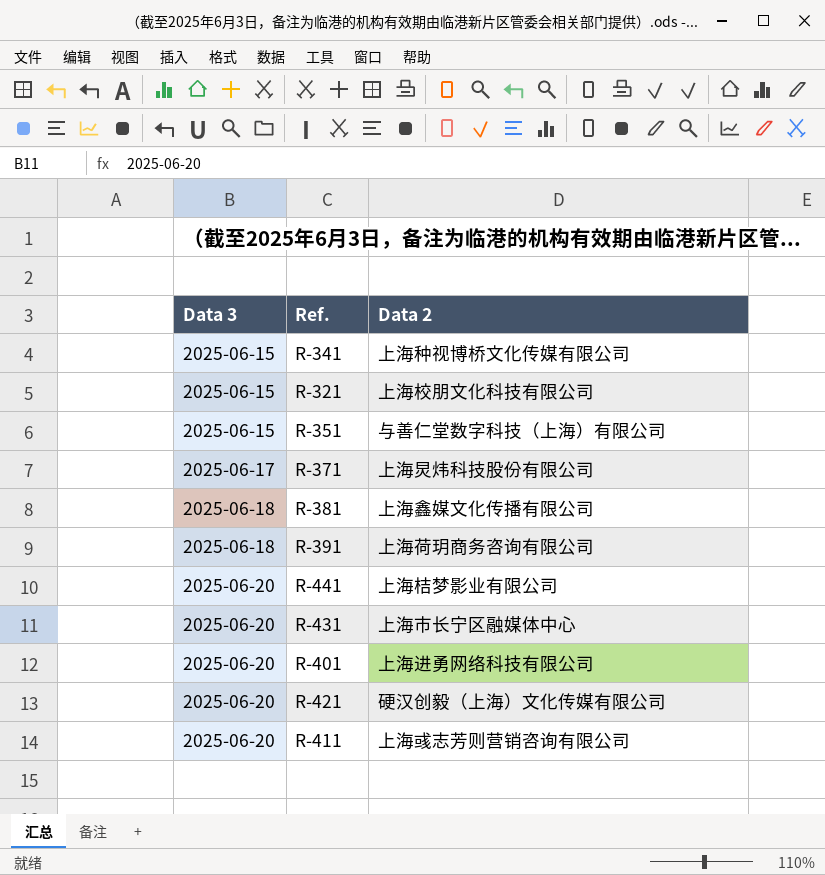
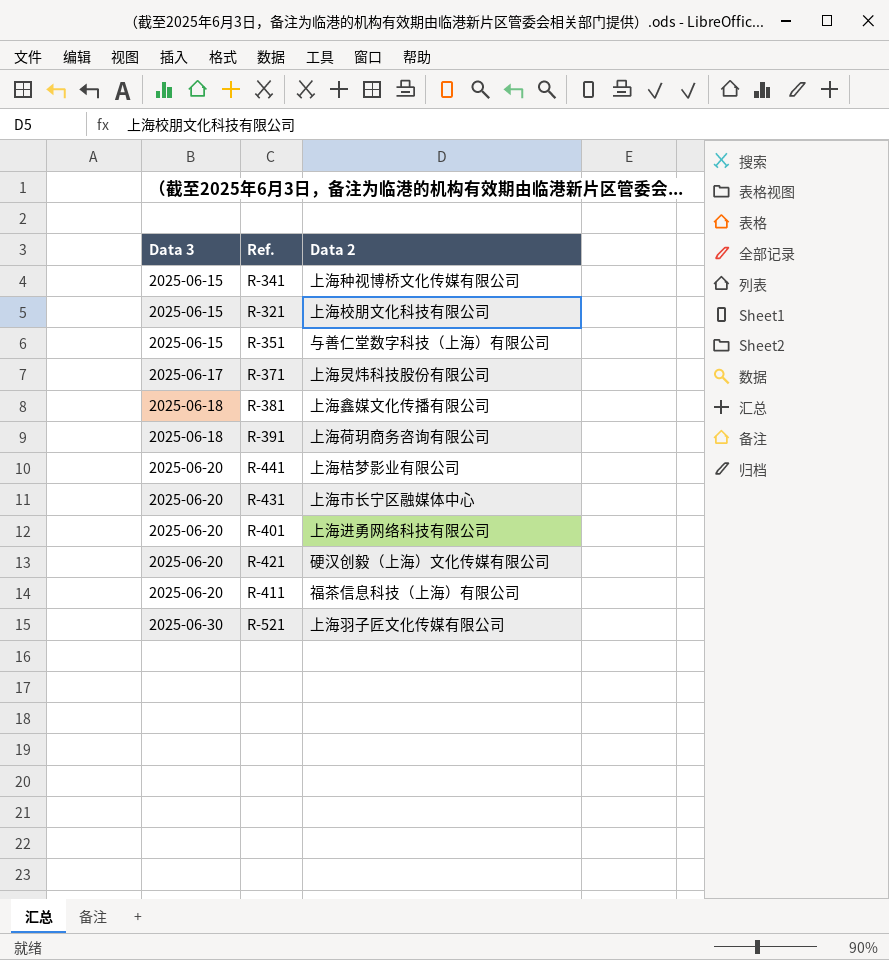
R-411 | Data 2: 上海彧志芳则营销咨询有限公司 -> 福茶信息科技（上海）有限公司
row R-521: none -> 2025-06-30 | 上海羽子匠文化传媒有限公司

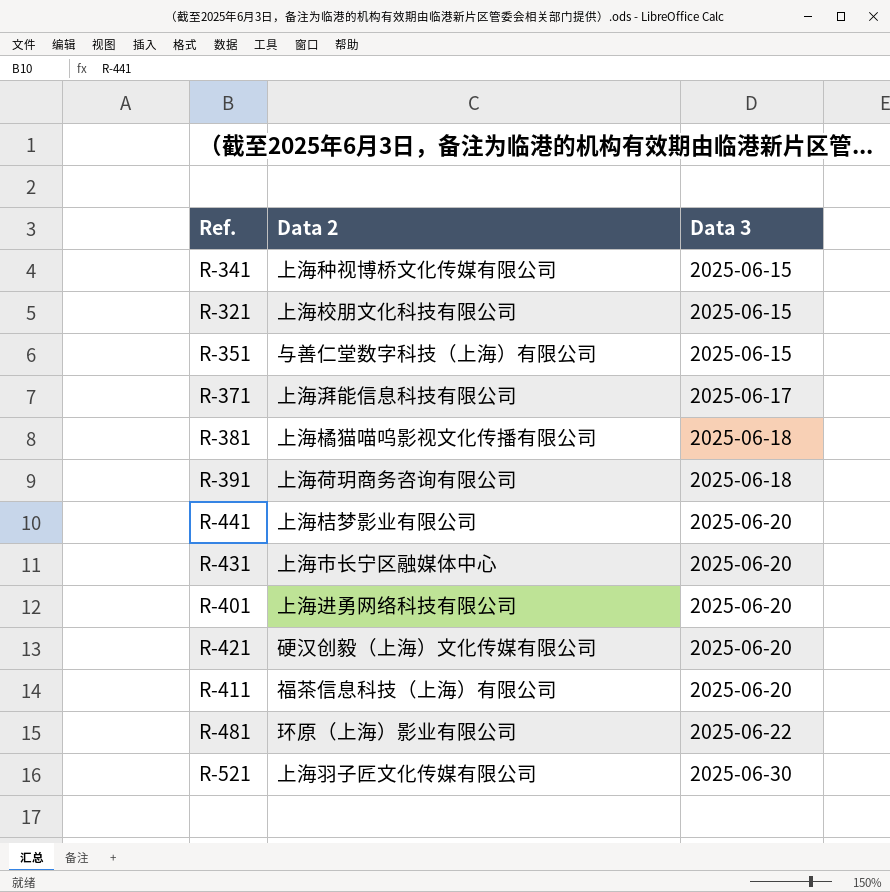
column Data 3 | position: 1 -> 3
R-371 | Data 2: 上海炅炜科技股份有限公司 -> 上海湃能信息科技有限公司
R-381 | Data 2: 上海鑫媒文化传播有限公司 -> 上海橘猫喵呜影视文化传播有限公司
row R-481: none -> 环原（上海）影业有限公司 | 2025-06-22

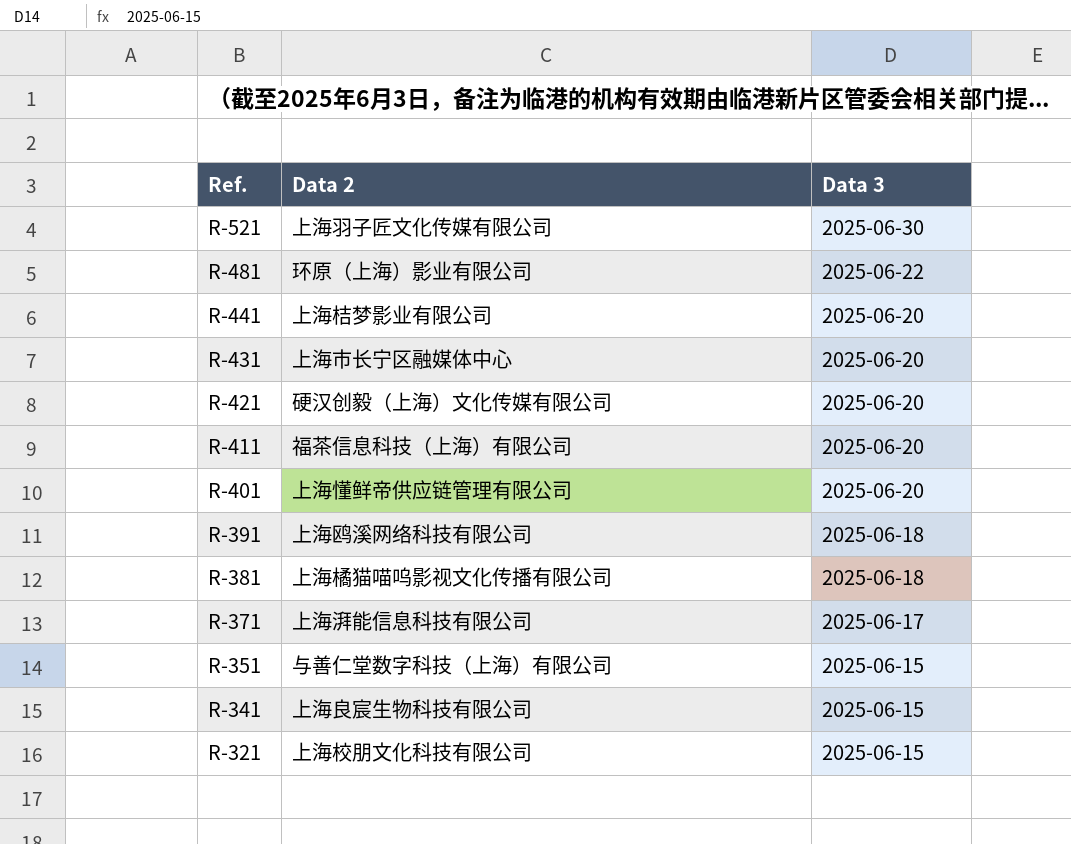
row order: Data 3 ascending -> Ref. descending
R-401 | Data 2: 上海进勇网络科技有限公司 -> 上海懂鲜帝供应链管理有限公司
R-391 | Data 2: 上海荷玥商务咨询有限公司 -> 上海鸥溪网络科技有限公司
R-341 | Data 2: 上海种视博桥文化传媒有限公司 -> 上海良宸生物科技有限公司

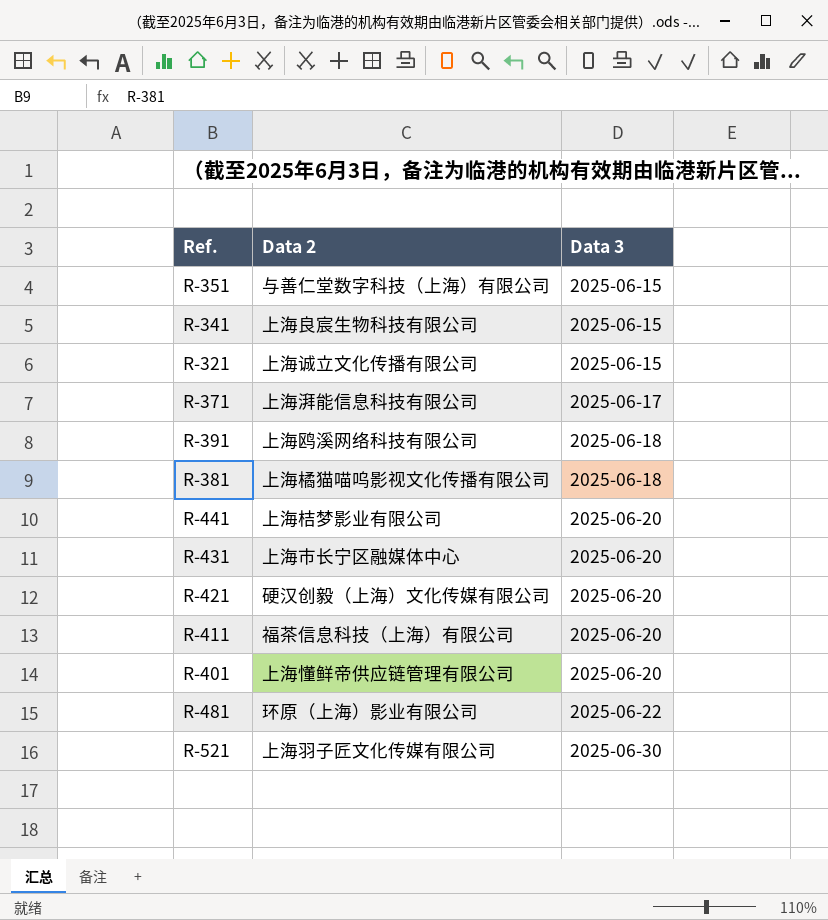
row order: Ref. descending -> Data 3 ascending
R-321 | Data 2: 上海校朋文化科技有限公司 -> 上海诚立文化传播有限公司

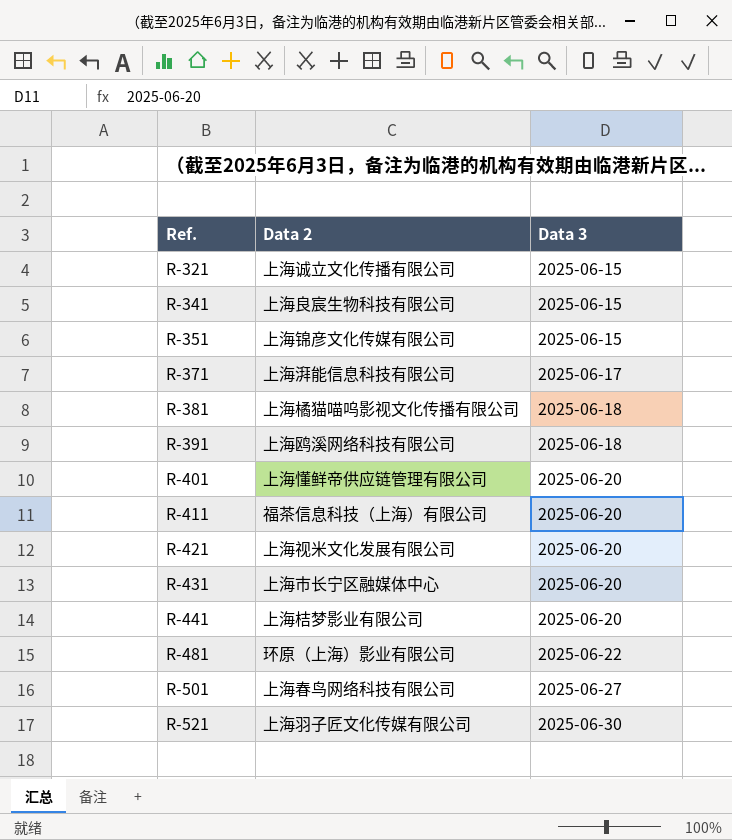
row order: Data 3 ascending -> Ref. ascending
R-351 | Data 2: 与善仁堂数字科技（上海）有限公司 -> 上海锦彦文化传媒有限公司
R-421 | Data 2: 硬汉创毅（上海）文化传媒有限公司 -> 上海视米文化发展有限公司
row R-501: none -> 上海春鸟网络科技有限公司 | 2025-06-27

